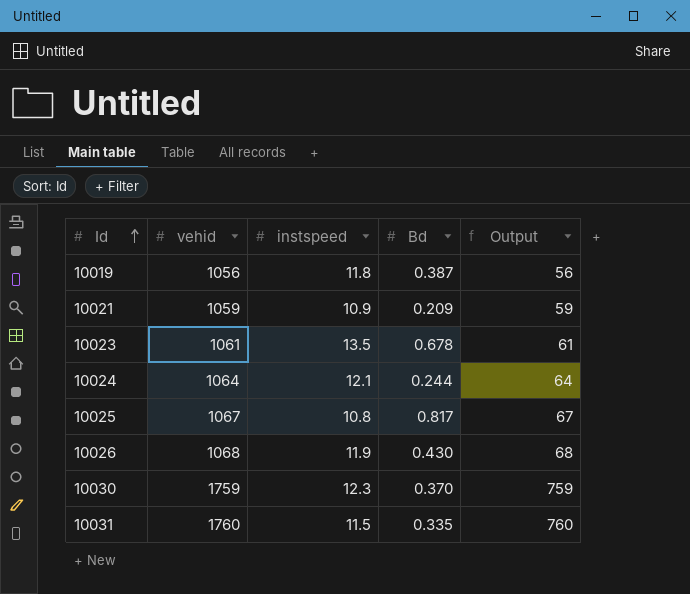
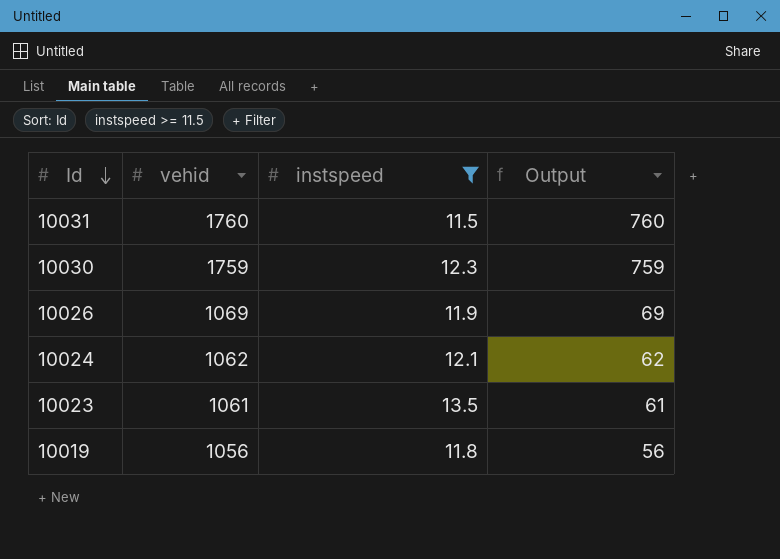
filter: none -> instspeed >= 11.5
row order: Id ascending -> Id descending
column Bd | position: 4 -> none
10026 | vehid: 1068 -> 1069
10026 | Output: 68 -> 69
10024 | vehid: 1064 -> 1062
10024 | Output: 64 -> 62

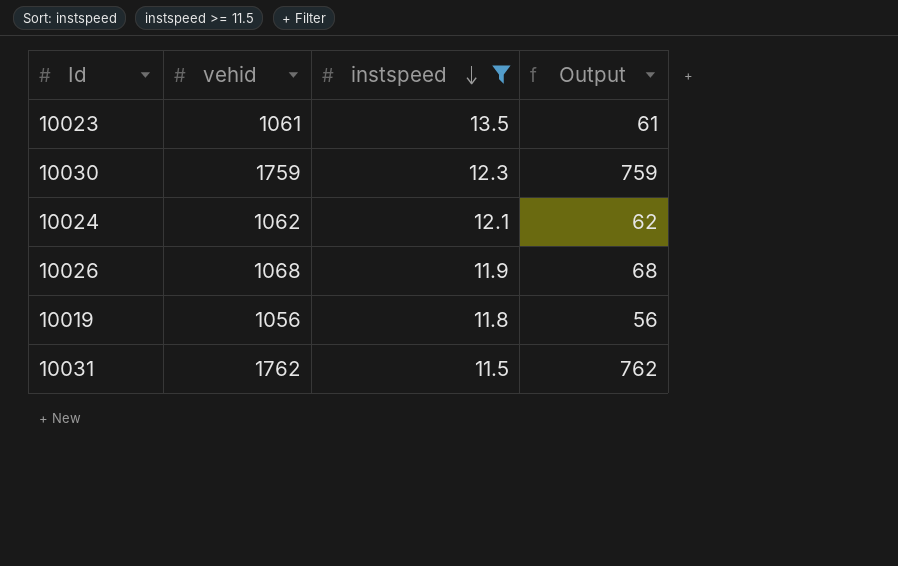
row order: Id descending -> instspeed descending
10026 | vehid: 1069 -> 1068
10026 | Output: 69 -> 68
10031 | vehid: 1760 -> 1762
10031 | Output: 760 -> 762

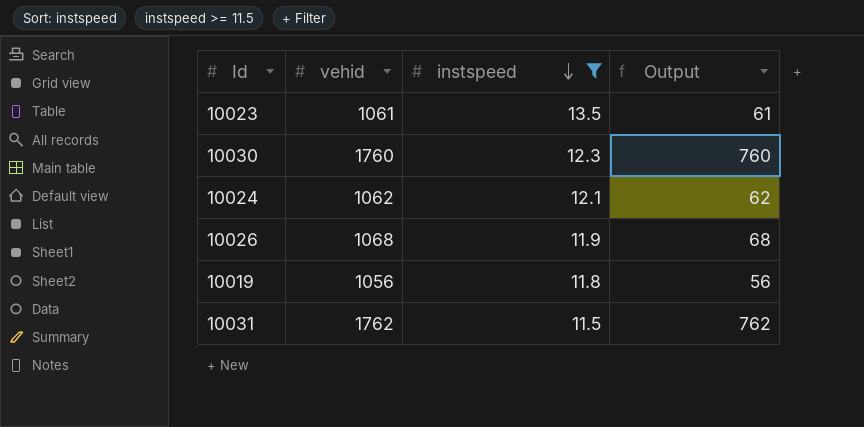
10030 | vehid: 1759 -> 1760
10030 | Output: 759 -> 760

